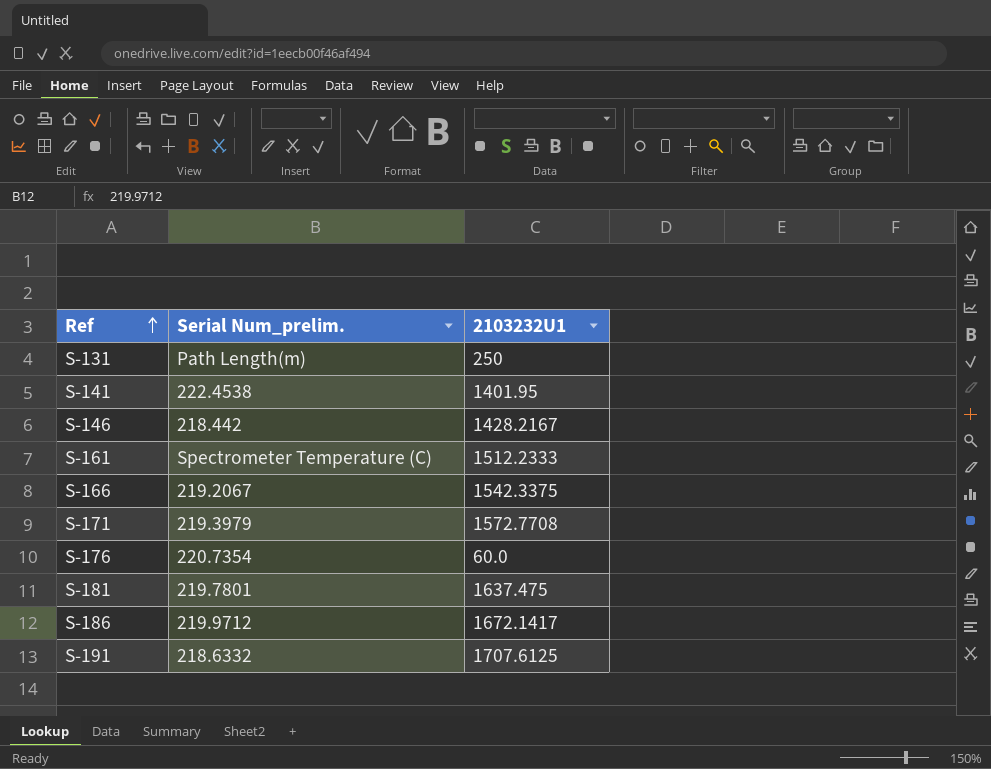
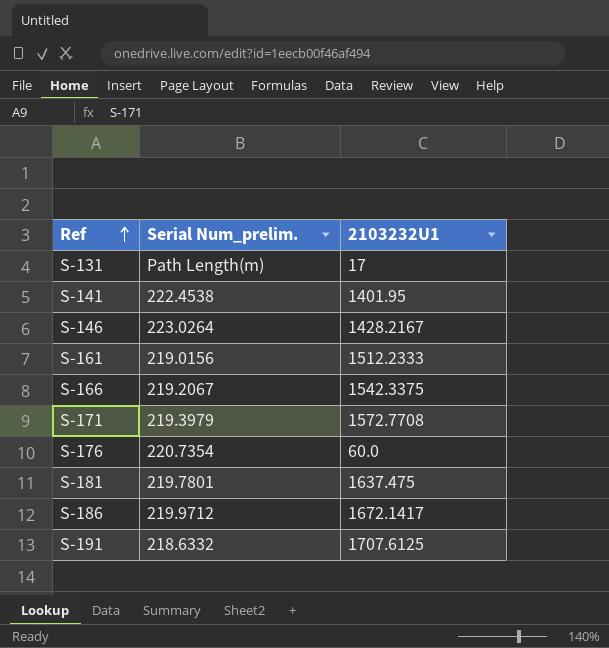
S-131 | 2103232U1: 250 -> 17
S-146 | Serial Num_prelim.: 218.442 -> 223.0264
S-161 | Serial Num_prelim.: Spectrometer Temperature (C) -> 219.0156

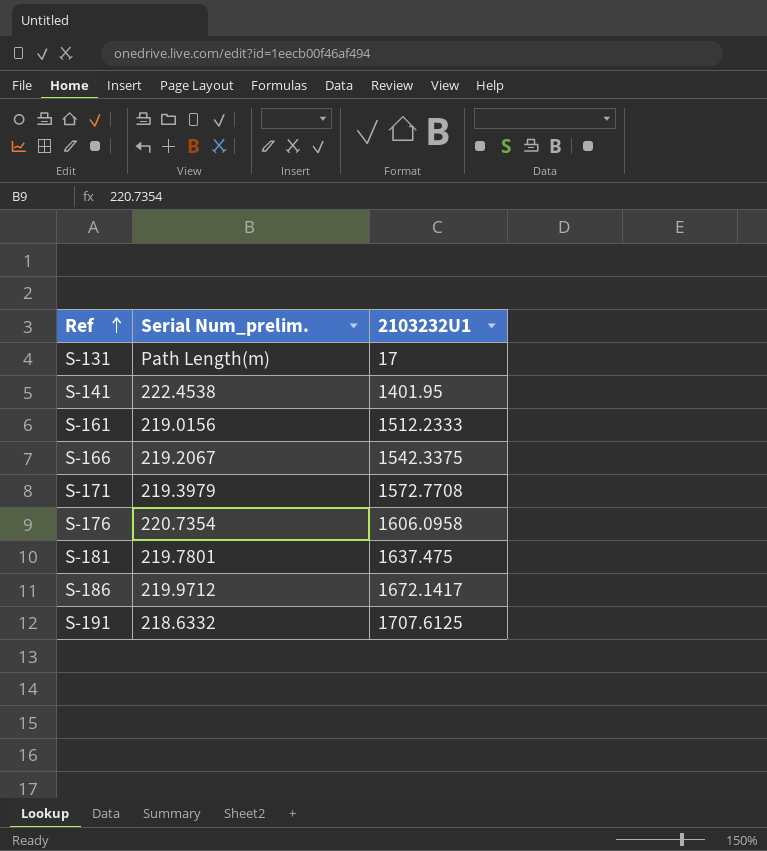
row S-146: 223.0264 | 1428.2167 -> none
S-176 | 2103232U1: 60.0 -> 1606.0958

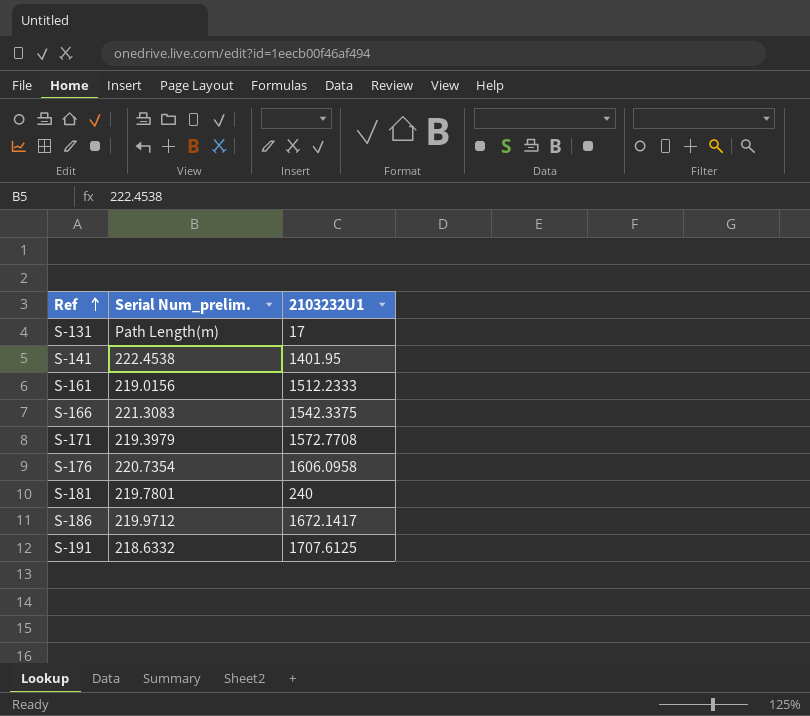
S-166 | Serial Num_prelim.: 219.2067 -> 221.3083
S-181 | 2103232U1: 1637.475 -> 240

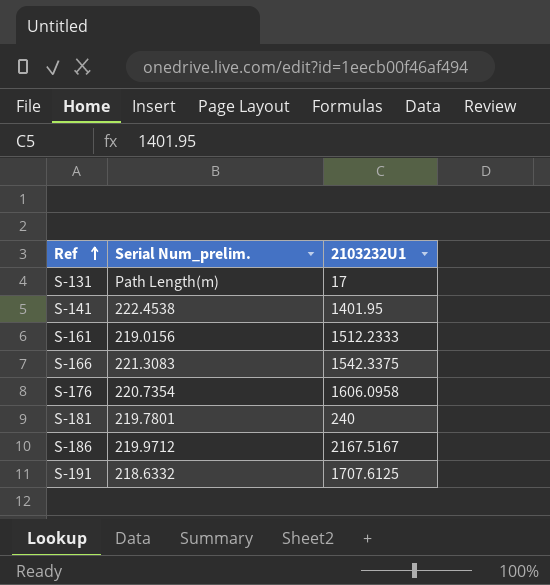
row S-171: 219.3979 | 1572.7708 -> none
S-186 | 2103232U1: 1672.1417 -> 2167.5167

